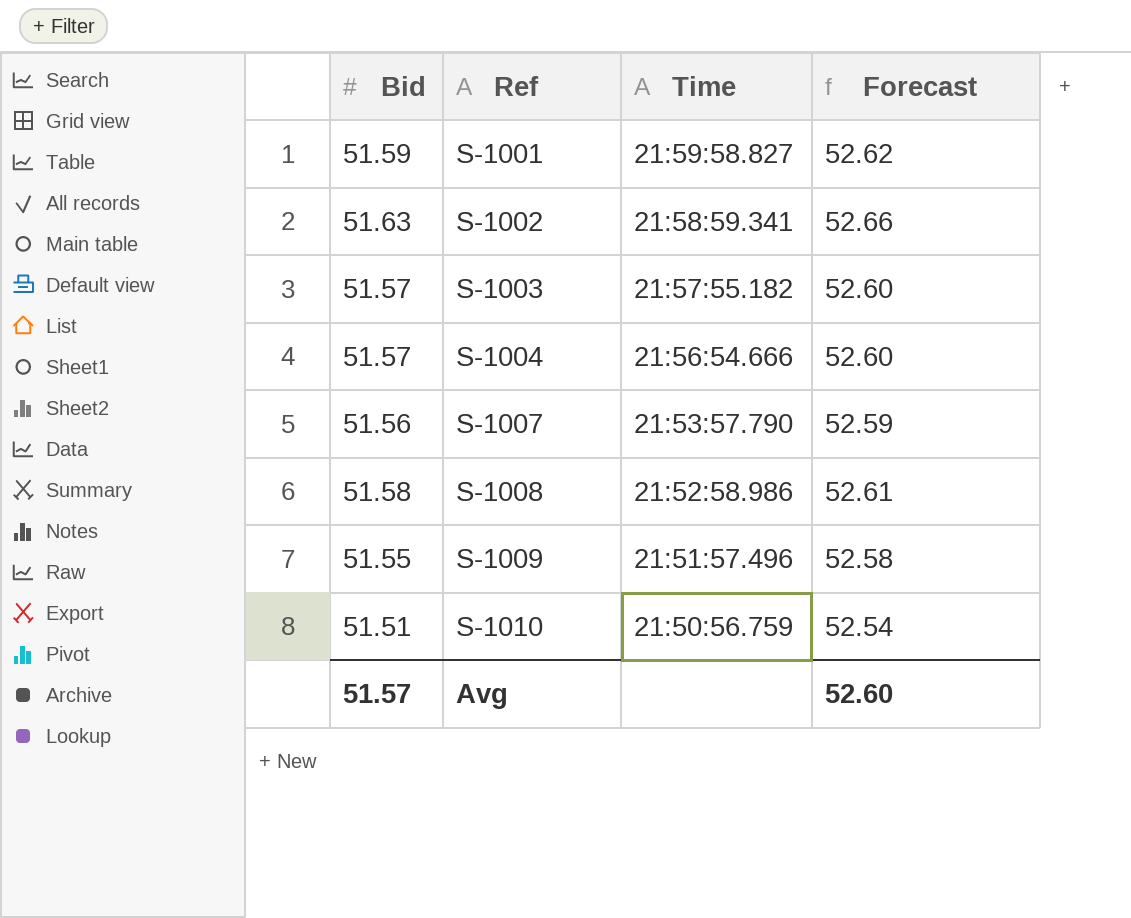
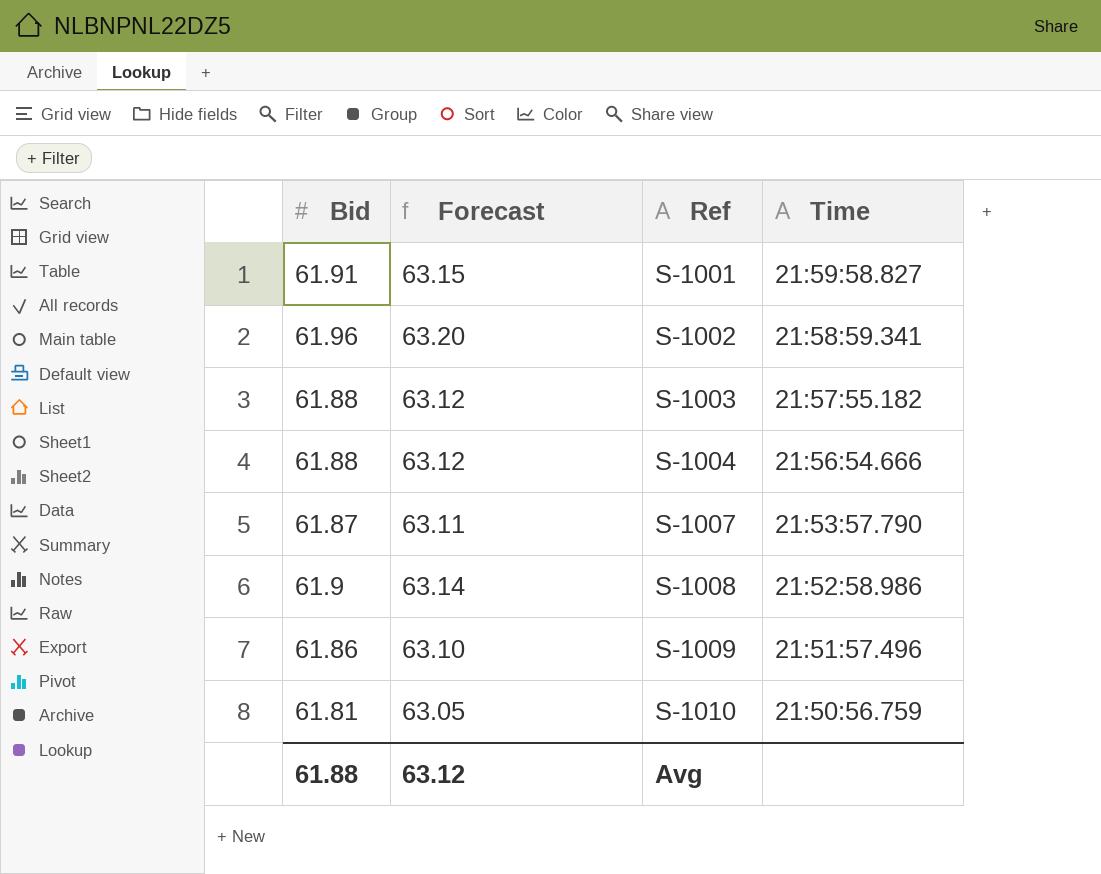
column Forecast | position: 4 -> 2
S-1001 | Bid: 51.59 -> 61.91
S-1001 | Forecast: 52.62 -> 63.15
S-1002 | Bid: 51.63 -> 61.96
S-1002 | Forecast: 52.66 -> 63.20
S-1003 | Bid: 51.57 -> 61.88
S-1003 | Forecast: 52.60 -> 63.12
S-1004 | Bid: 51.57 -> 61.88
S-1004 | Forecast: 52.60 -> 63.12
S-1007 | Bid: 51.56 -> 61.87
S-1007 | Forecast: 52.59 -> 63.11
S-1008 | Bid: 51.58 -> 61.9
S-1008 | Forecast: 52.61 -> 63.14
S-1009 | Bid: 51.55 -> 61.86
S-1009 | Forecast: 52.58 -> 63.10
S-1010 | Bid: 51.51 -> 61.81
S-1010 | Forecast: 52.54 -> 63.05
Avg | Bid: 51.57 -> 61.88
Avg | Forecast: 52.60 -> 63.12

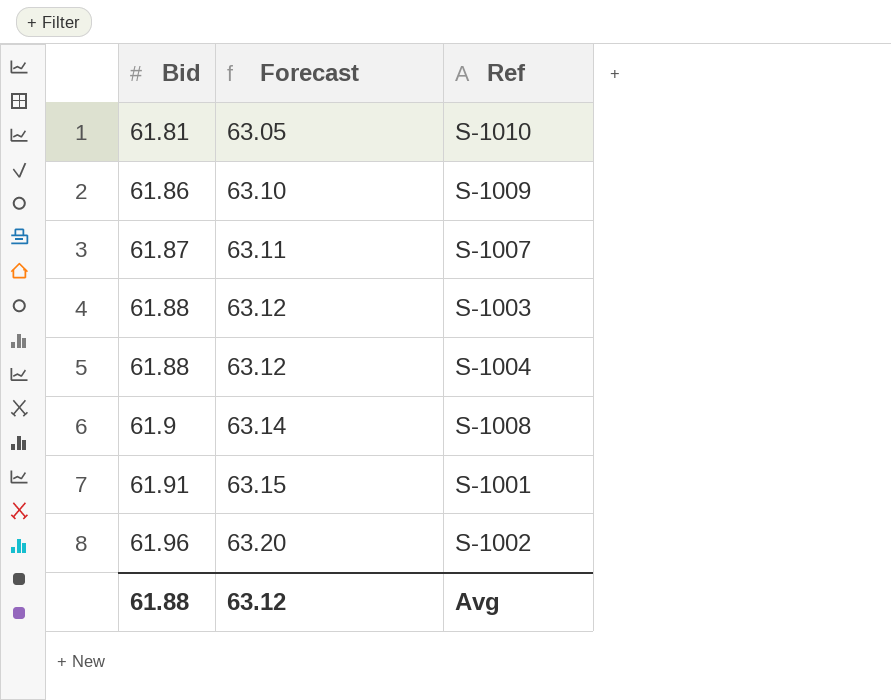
row order: Ref ascending -> Bid ascending
column Time | position: 4 -> none

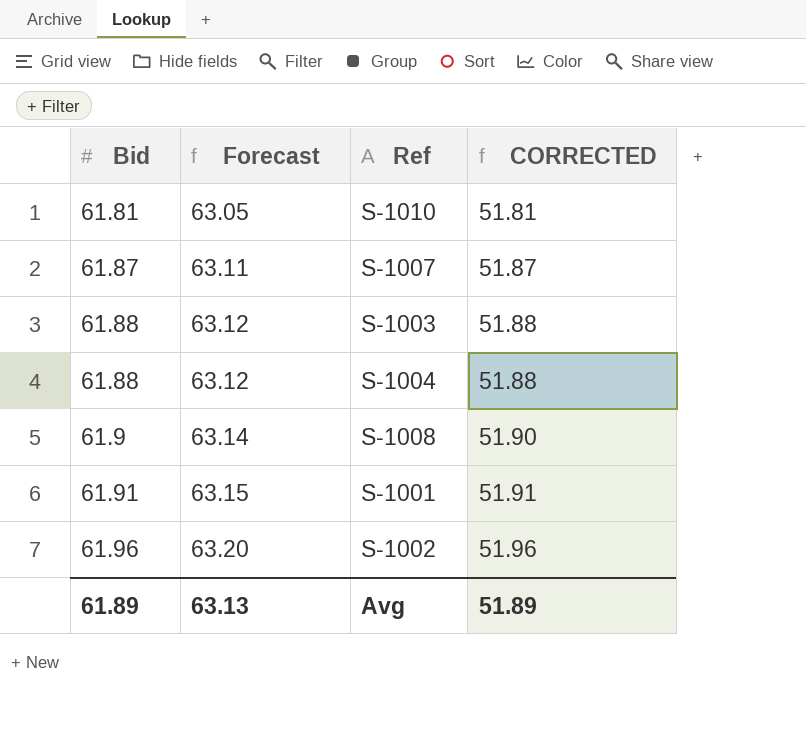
column CORRECTED | formula: none -> [Bid] - 10
row S-1009: 61.86 | 63.10 -> none
Avg | Bid: 61.88 -> 61.89
Avg | Forecast: 63.12 -> 63.13

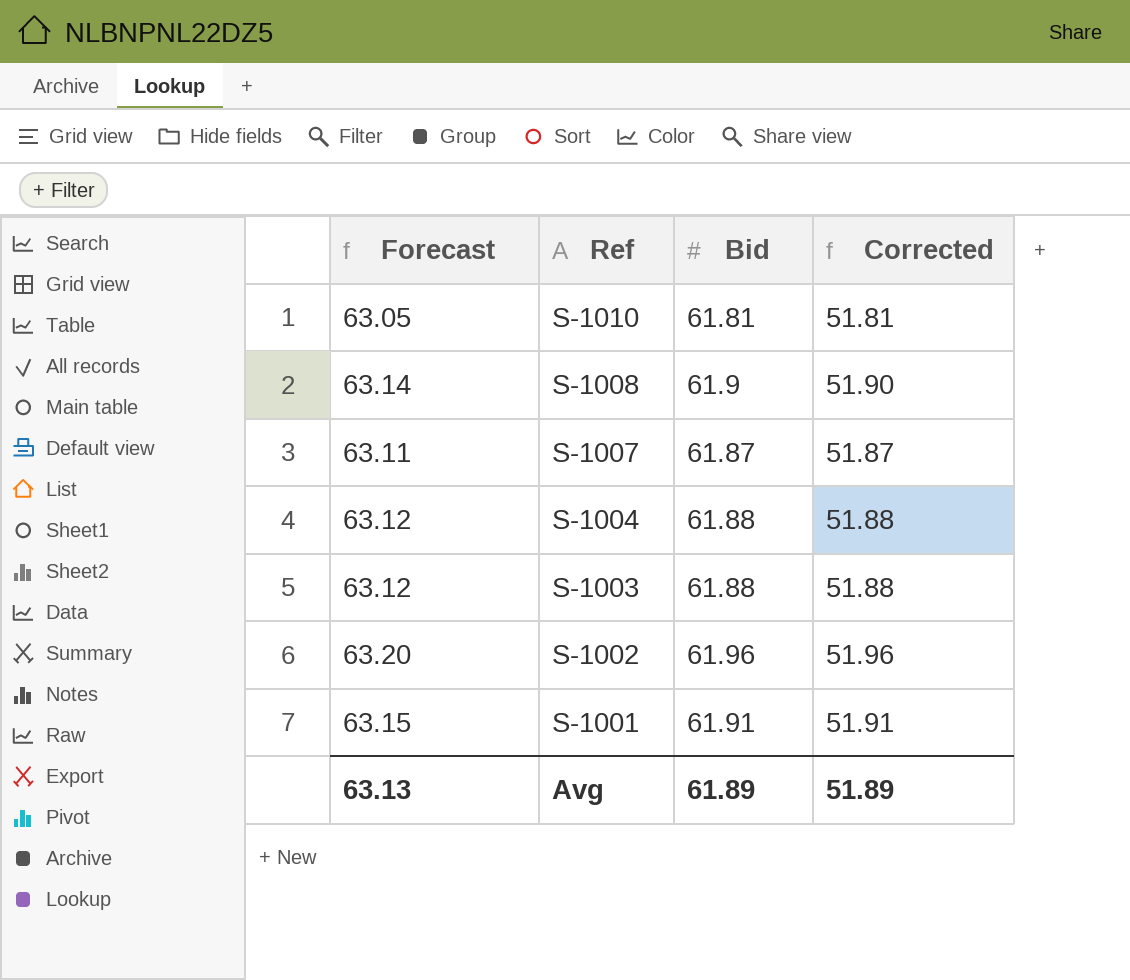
row order: Bid ascending -> Ref descending
column Bid | position: 1 -> 3
column name: CORRECTED -> Corrected

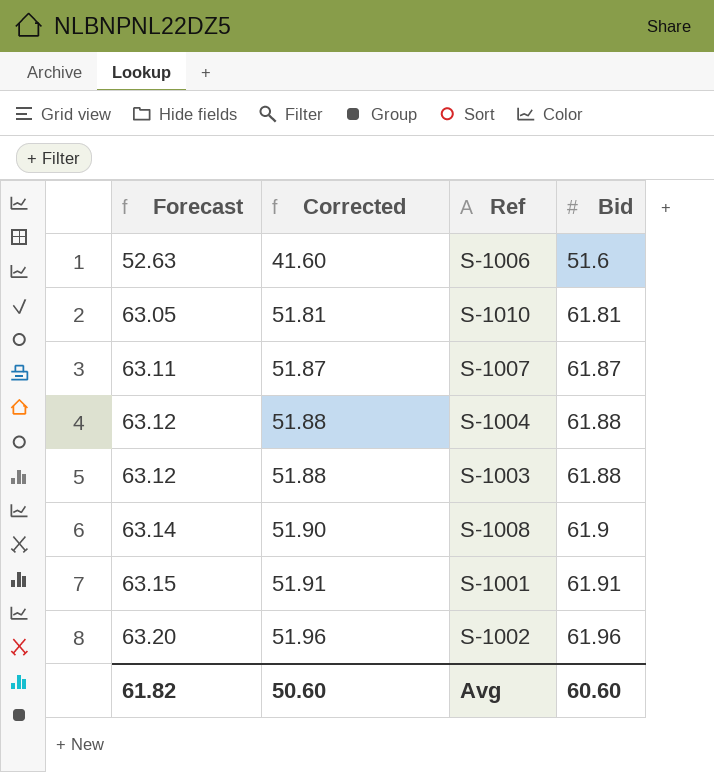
row order: Ref descending -> Forecast ascending
column Corrected | position: 4 -> 2
row S-1006: none -> 52.63 | 41.60 | 51.6
Avg | Forecast: 63.13 -> 61.82
Avg | Corrected: 51.89 -> 50.60
Avg | Bid: 61.89 -> 60.60

